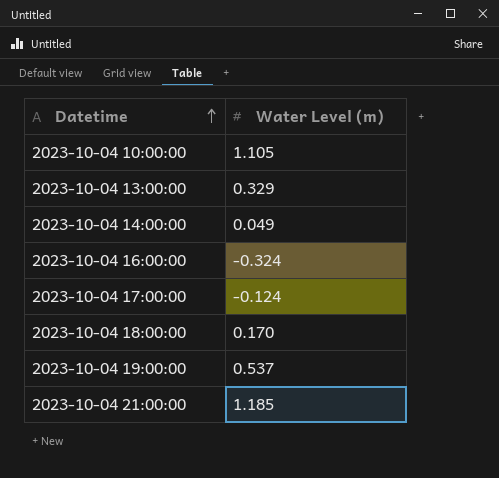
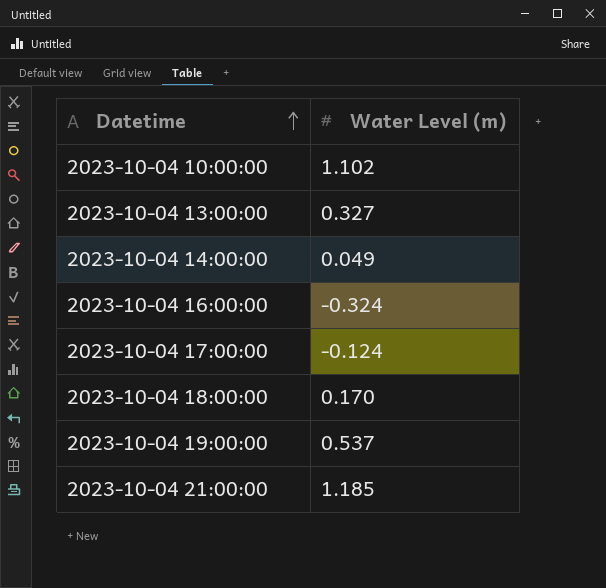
2023-10-04 10:00:00 | Water Level (m): 1.105 -> 1.102
2023-10-04 13:00:00 | Water Level (m): 0.329 -> 0.327

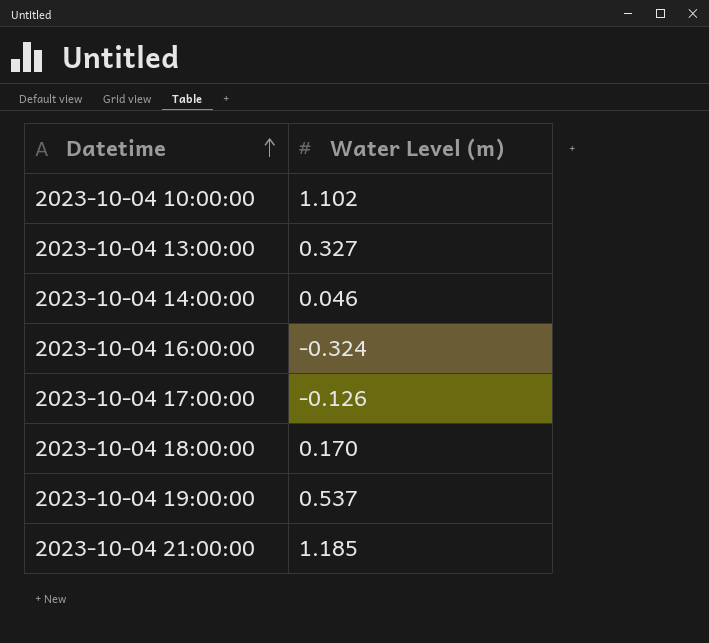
2023-10-04 14:00:00 | Water Level (m): 0.049 -> 0.046
2023-10-04 17:00:00 | Water Level (m): -0.124 -> -0.126

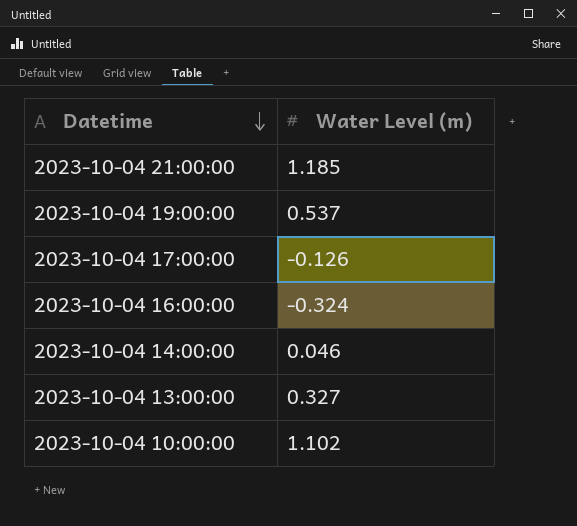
row order: Datetime ascending -> Datetime descending
row 2023-10-04 18:00:00: 0.170 -> none

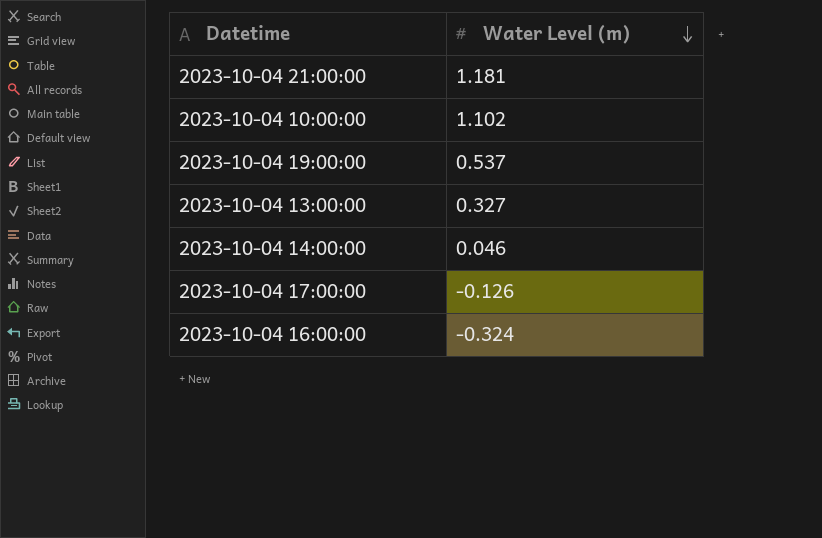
row order: Datetime descending -> Water Level (m) descending
2023-10-04 21:00:00 | Water Level (m): 1.185 -> 1.181

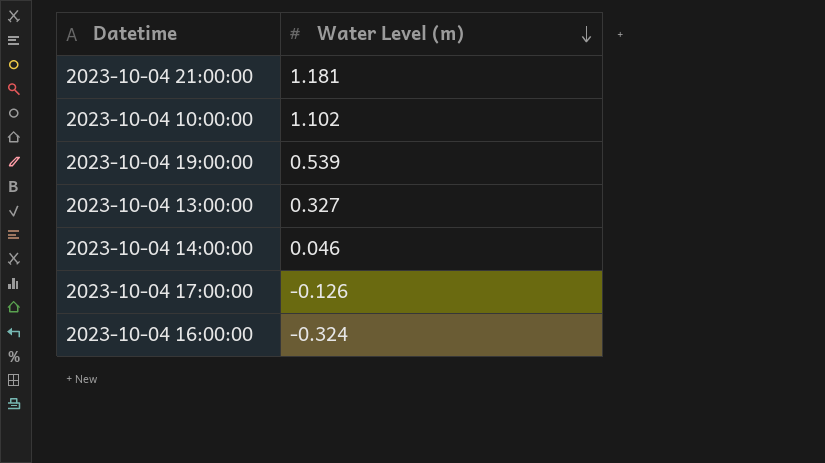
2023-10-04 19:00:00 | Water Level (m): 0.537 -> 0.539

